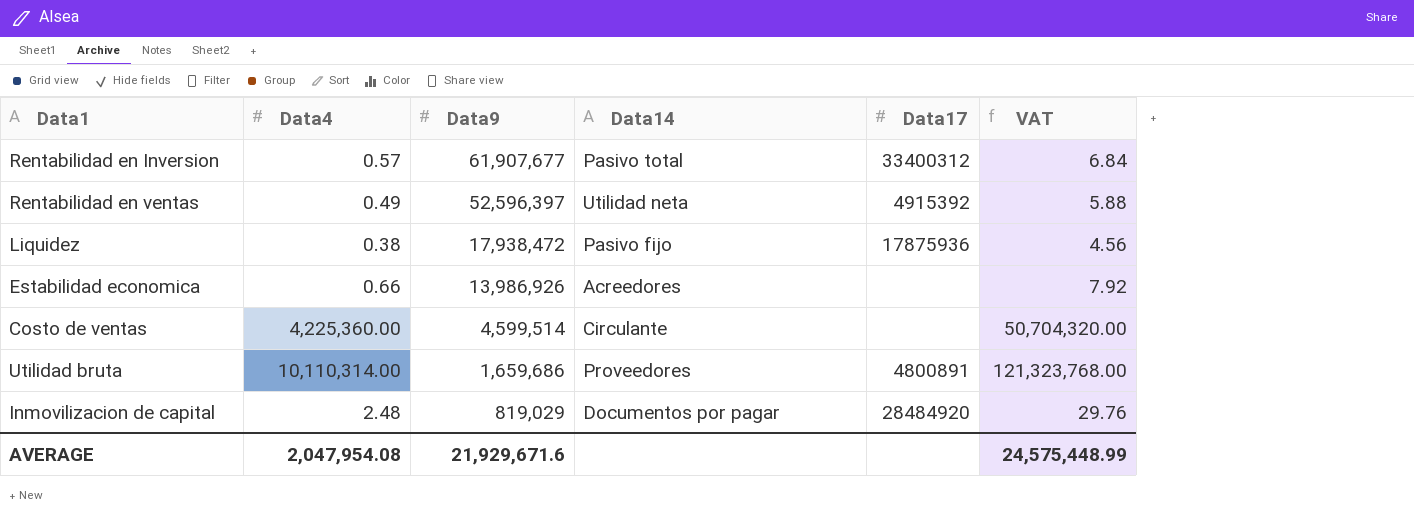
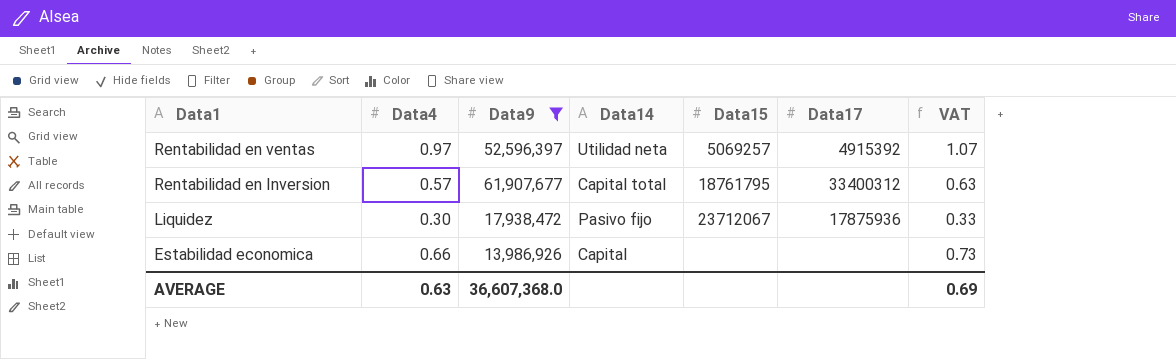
filter: none -> Data9 >= 13,986,926
row order: Data9 descending -> Data1 descending
column Data15 | position: none -> 5
column VAT | formula: [Data4] * 12 -> [Data4] * 1.1
Rentabilidad en ventas | Data4: 0.49 -> 0.97
Rentabilidad en Inversion | Data14: Pasivo total -> Capital total
Liquidez | Data4: 0.38 -> 0.30
Estabilidad economica | Data14: Acreedores -> Capital
AVERAGE | Data4: 2,047,954.08 -> 0.63
AVERAGE | Data9: 21,929,671.6 -> 36,607,368.0
AVERAGE | VAT: 24,575,448.99 -> 0.69

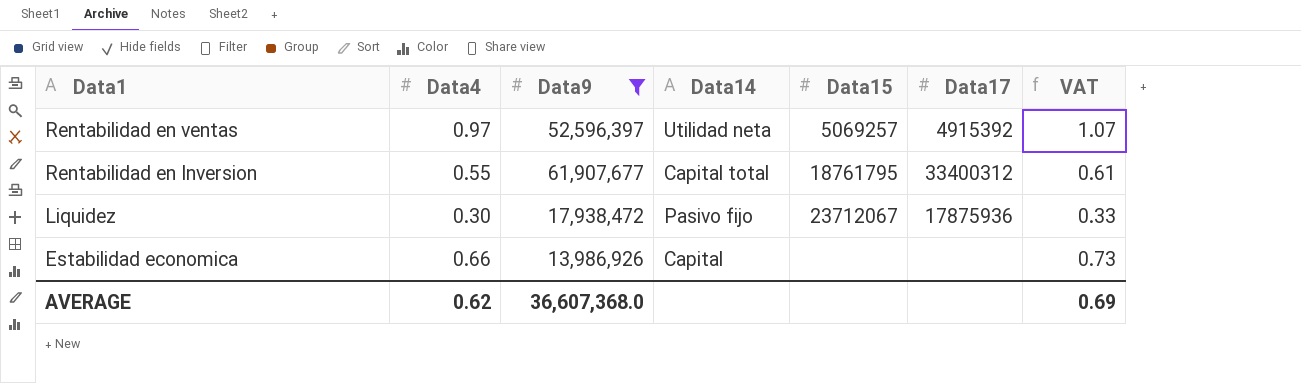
Rentabilidad en Inversion | Data4: 0.57 -> 0.55
Rentabilidad en Inversion | VAT: 0.63 -> 0.61
AVERAGE | Data4: 0.63 -> 0.62

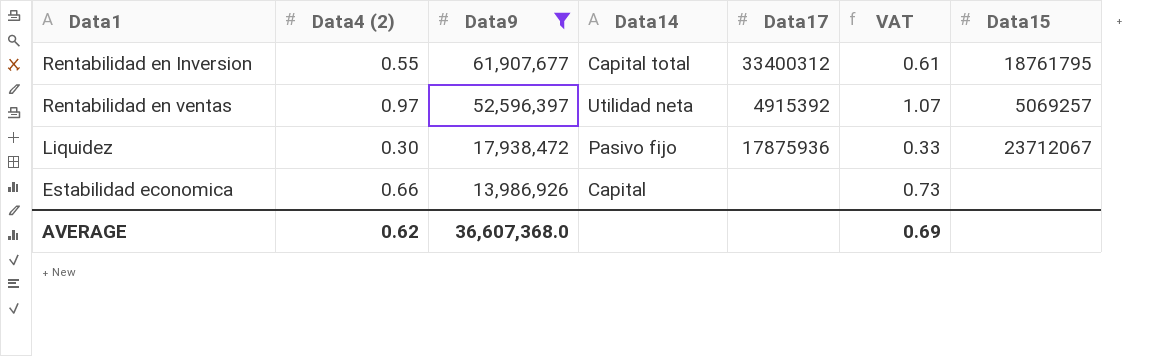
row order: Data1 descending -> Data9 descending
column name: Data4 -> Data4 (2)
column Data15 | position: 5 -> 7

